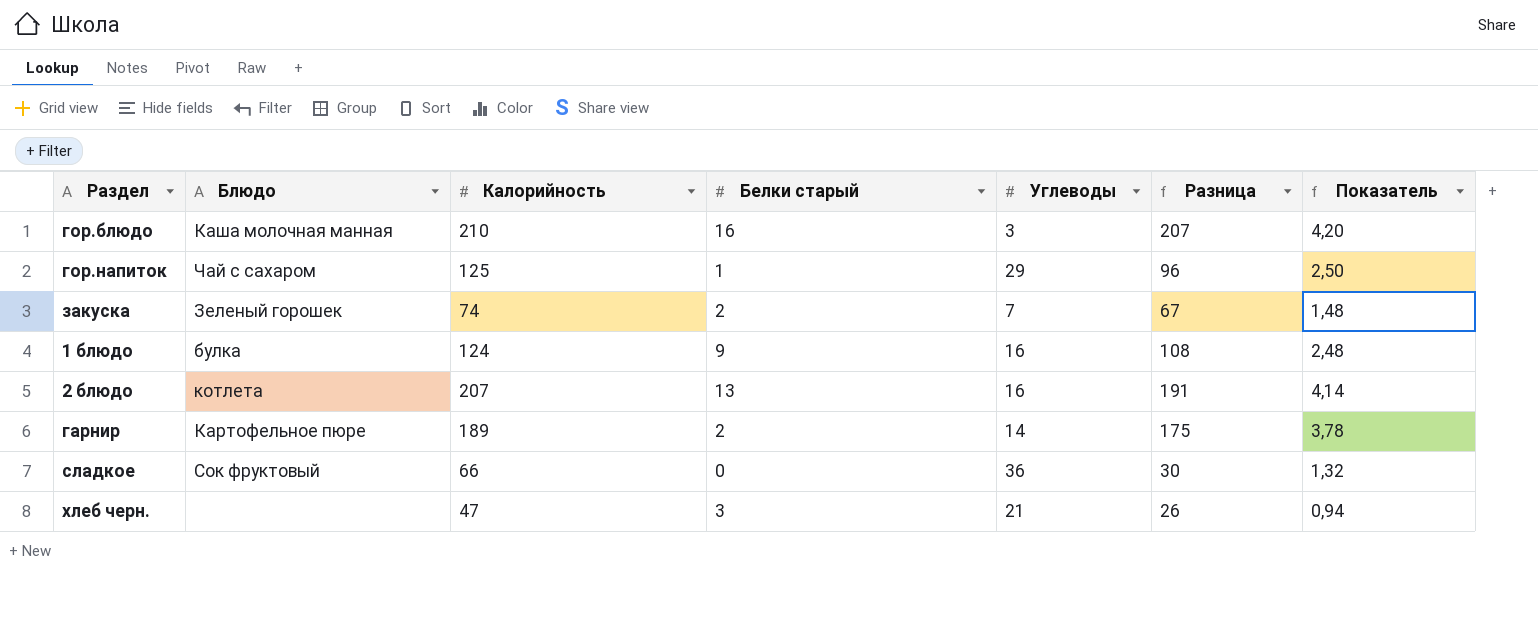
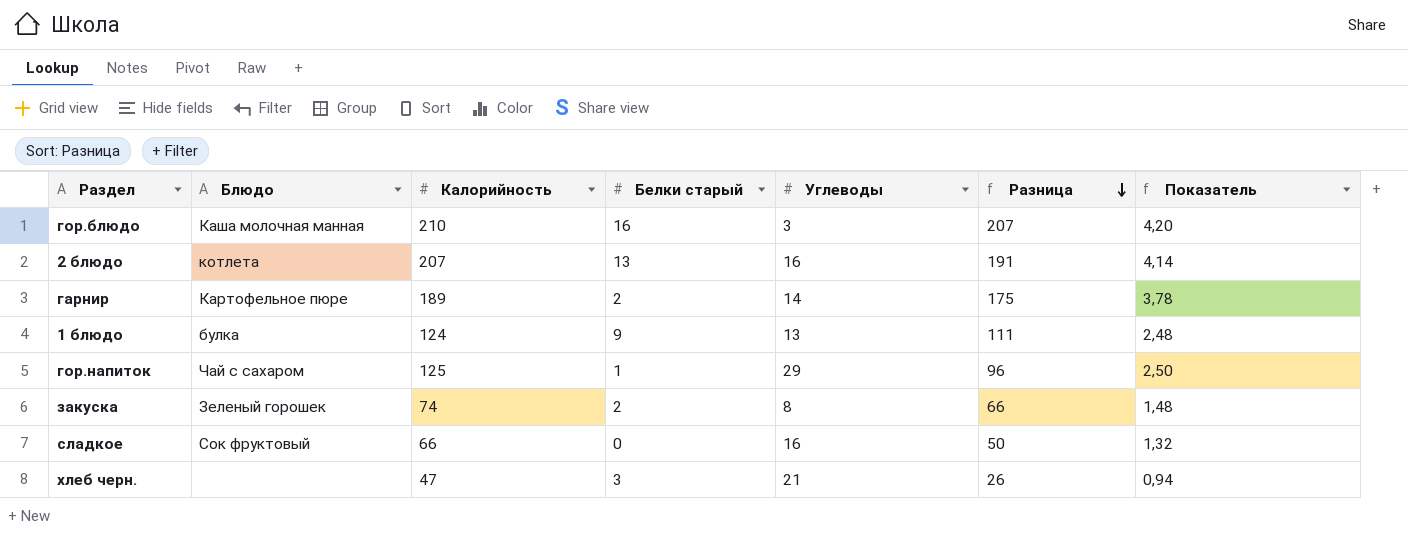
row order: none -> Разница descending
1 блюдо | Углеводы: 16 -> 13
1 блюдо | Разница: 108 -> 111
закуска | Углеводы: 7 -> 8
закуска | Разница: 67 -> 66
сладкое | Углеводы: 36 -> 16
сладкое | Разница: 30 -> 50

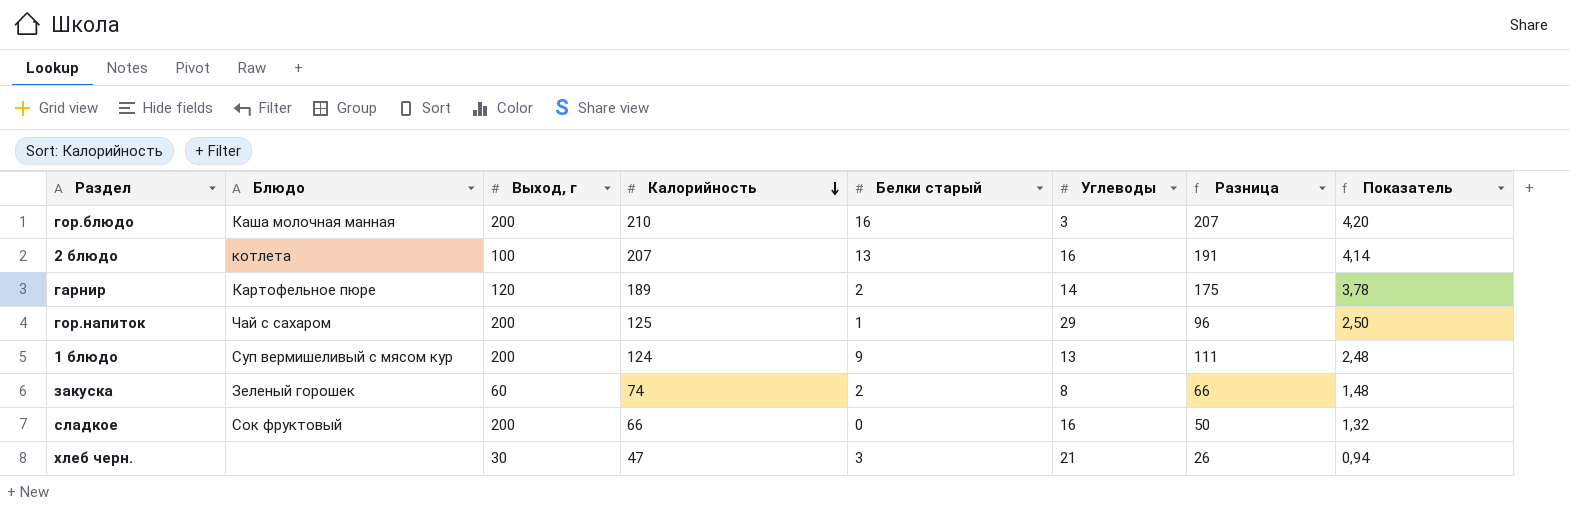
row order: Разница descending -> Калорийность descending
column Выход, г | position: none -> 3
1 блюдо | Блюдо: булка -> Суп вермишеливый с мясом кур

